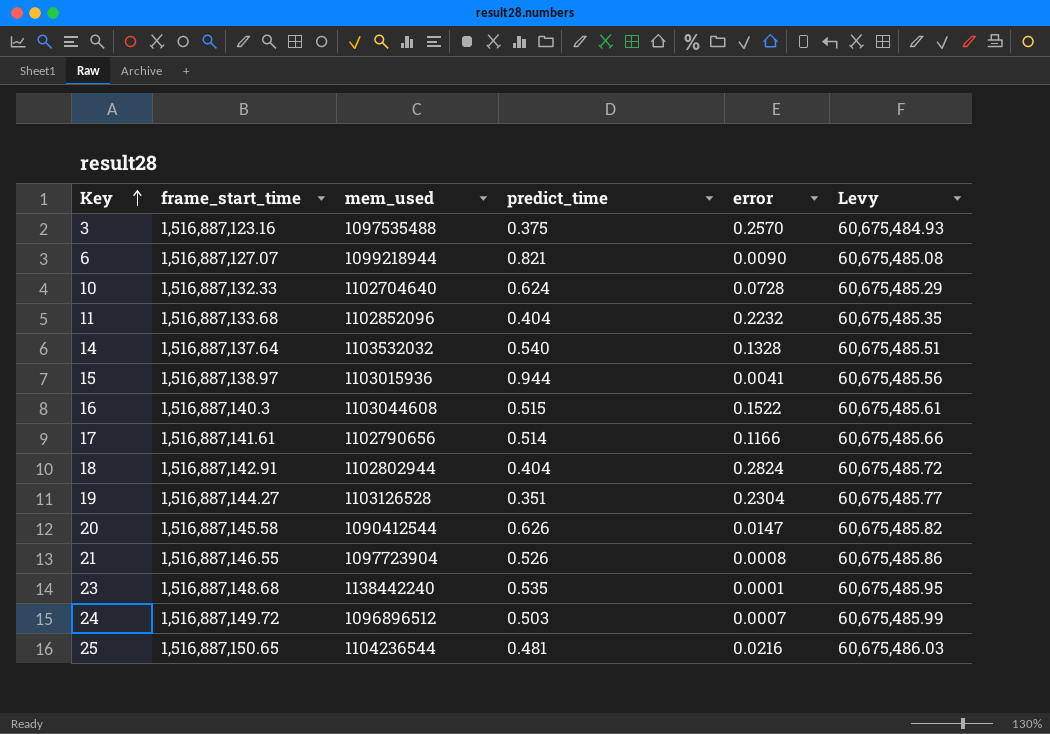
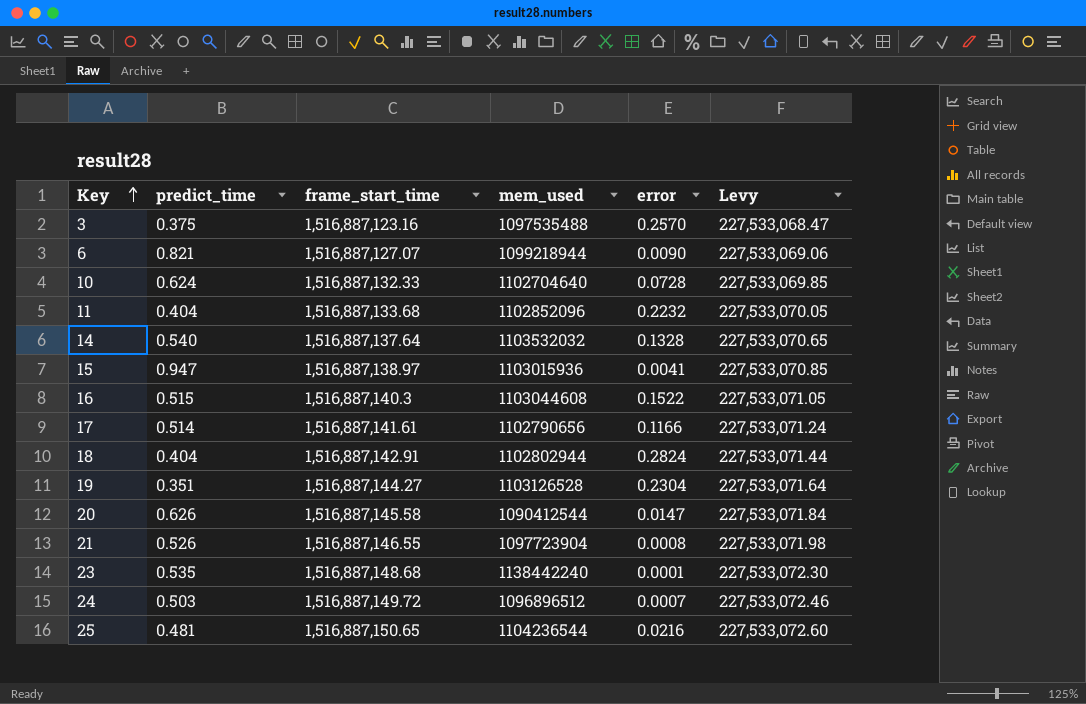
column predict_time | position: 4 -> 2
column Levy | formula: [frame_start_time] * 0.04 -> [frame_start_time] * 0.15
15 | predict_time: 0.944 -> 0.947

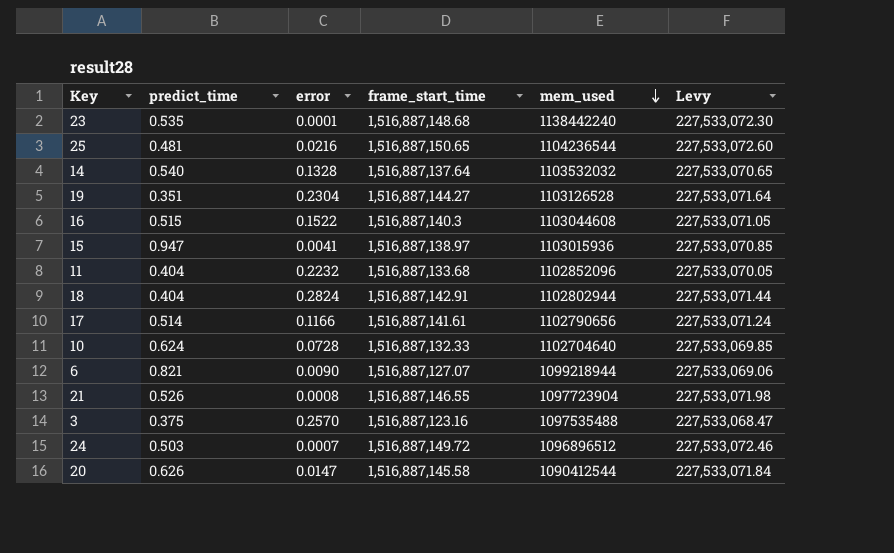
row order: Key ascending -> mem_used descending
column error | position: 5 -> 3

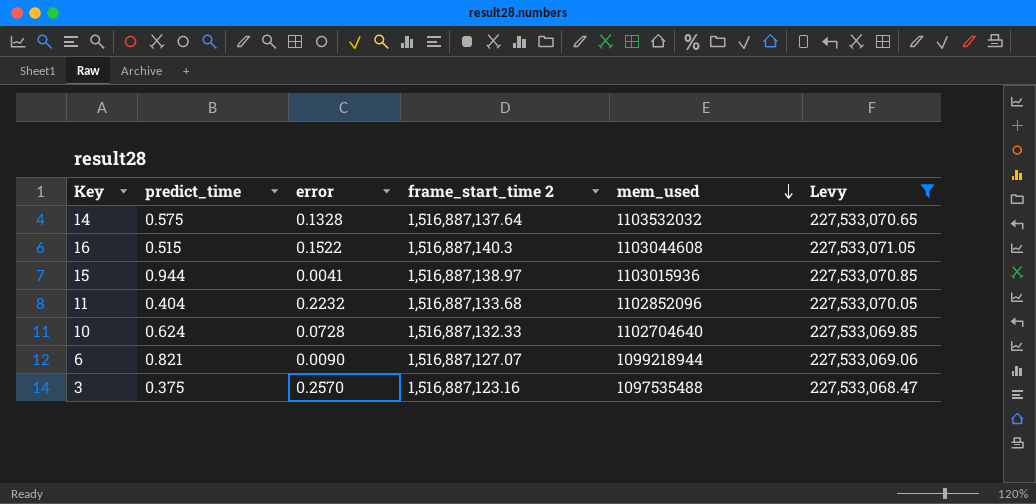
filter: none -> Levy <= 227,533,071.05
column name: frame_start_time -> frame_start_time 2
14 | predict_time: 0.540 -> 0.575
15 | predict_time: 0.947 -> 0.944

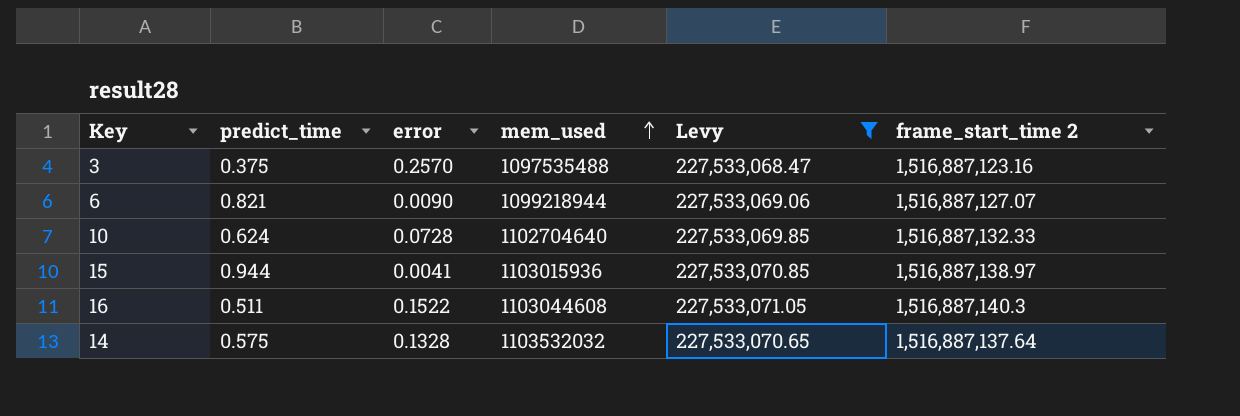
row order: mem_used descending -> mem_used ascending
column frame_start_time 2 | position: 4 -> 6
row 11: 0.404 | 0.2232 | 1,516,887,133.68 | 1102852096 | 227,533,070.05 -> none
16 | predict_time: 0.515 -> 0.511

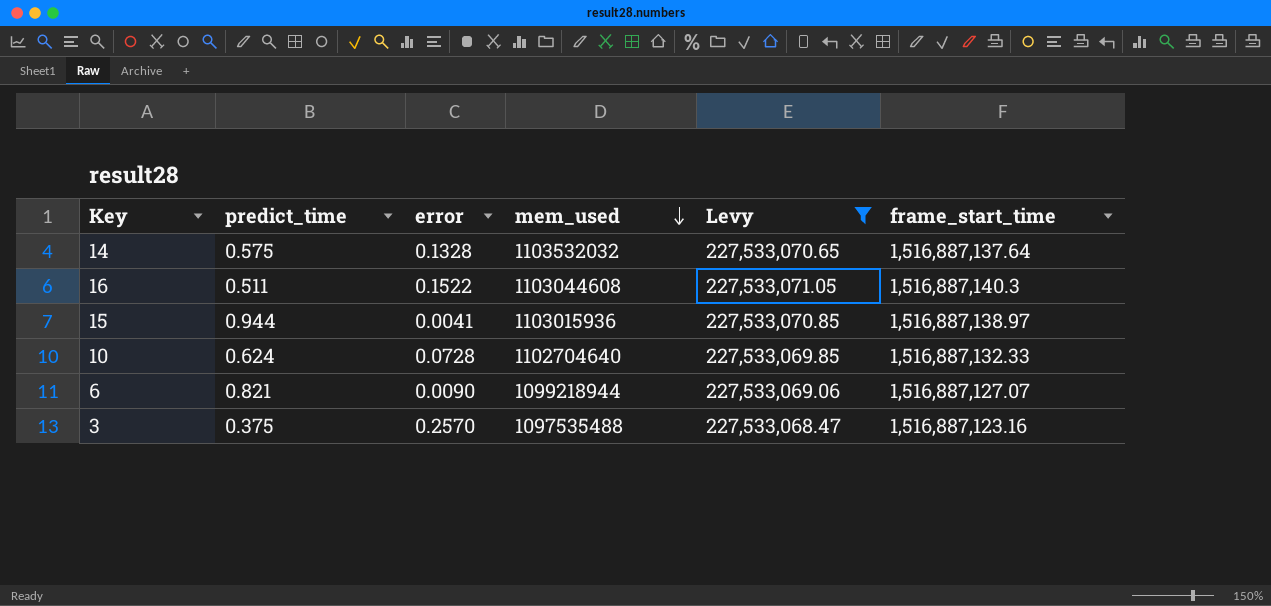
row order: mem_used ascending -> mem_used descending
column name: frame_start_time 2 -> frame_start_time

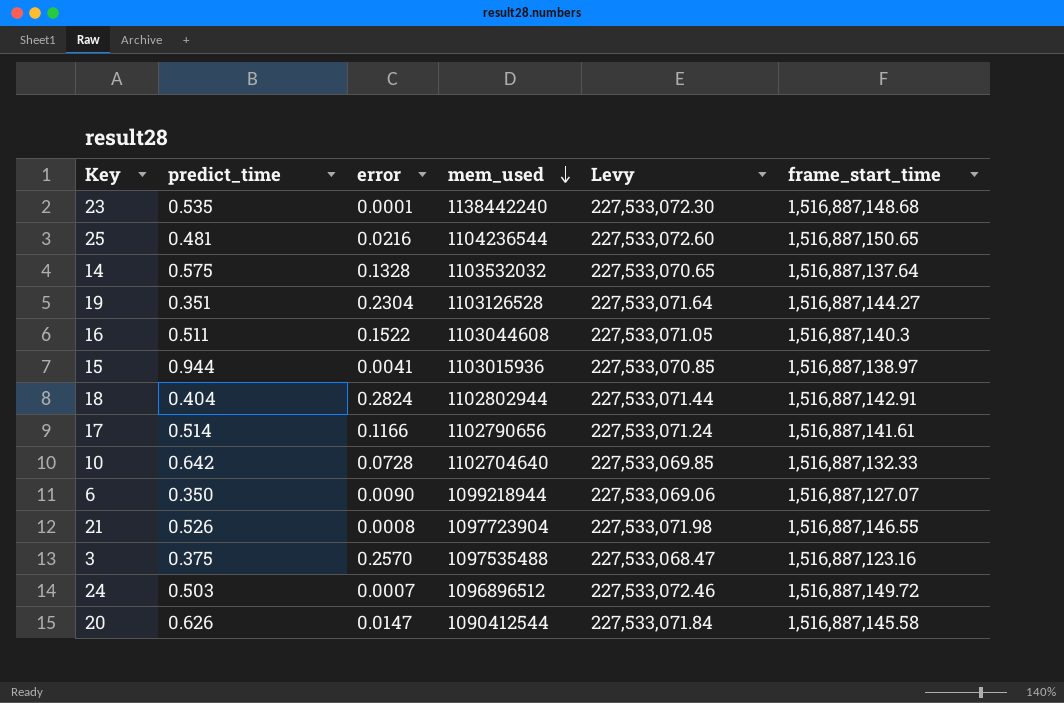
filter: Levy <= 227,533,071.05 -> none
10 | predict_time: 0.624 -> 0.642
6 | predict_time: 0.821 -> 0.350

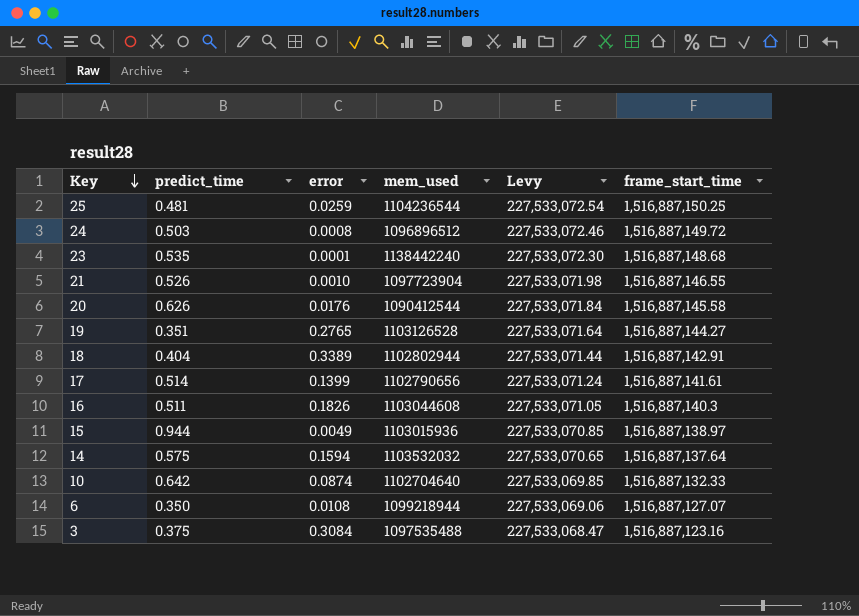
row order: mem_used descending -> Key descending
25 | error: 0.0216 -> 0.0259
25 | Levy: 227,533,072.60 -> 227,533,072.54
25 | frame_start_time: 1,516,887,150.65 -> 1,516,887,150.25
24 | error: 0.0007 -> 0.0008
21 | error: 0.0008 -> 0.0010
20 | error: 0.0147 -> 0.0176
19 | error: 0.2304 -> 0.2765
18 | error: 0.2824 -> 0.3389
17 | error: 0.1166 -> 0.1399
16 | error: 0.1522 -> 0.1826
15 | error: 0.0041 -> 0.0049
14 | error: 0.1328 -> 0.1594
10 | error: 0.0728 -> 0.0874
6 | error: 0.0090 -> 0.0108
3 | error: 0.2570 -> 0.3084

